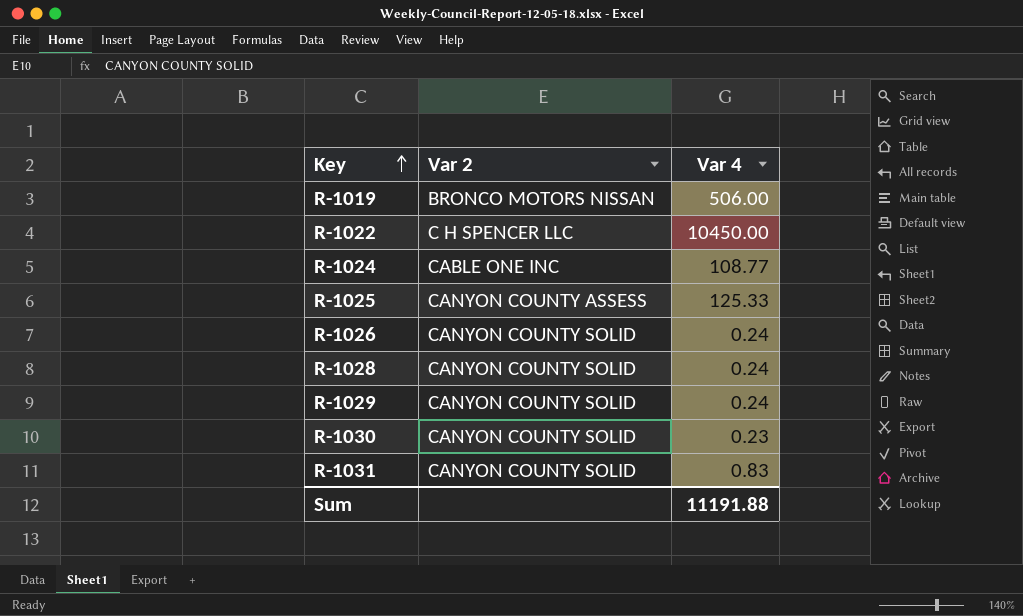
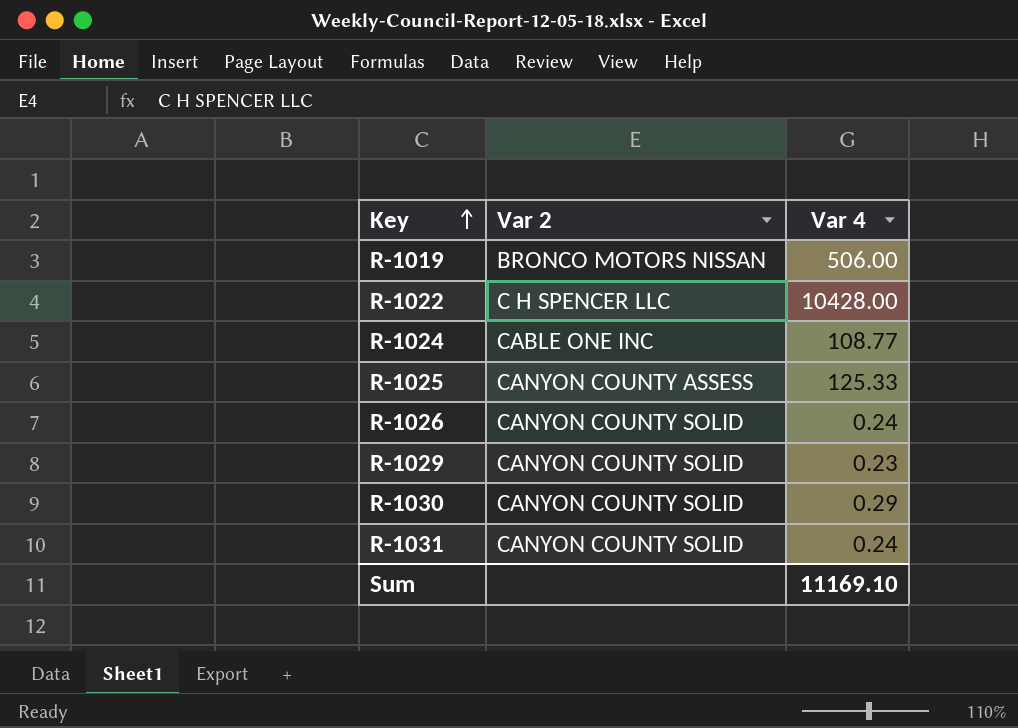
row R-1028: CANYON COUNTY SOLID | 0.24 -> none
R-1022 | Var 4: 10450.00 -> 10428.00
R-1029 | Var 4: 0.24 -> 0.23
R-1030 | Var 4: 0.23 -> 0.29
R-1031 | Var 4: 0.83 -> 0.24
Sum | Var 4: 11191.88 -> 11169.10

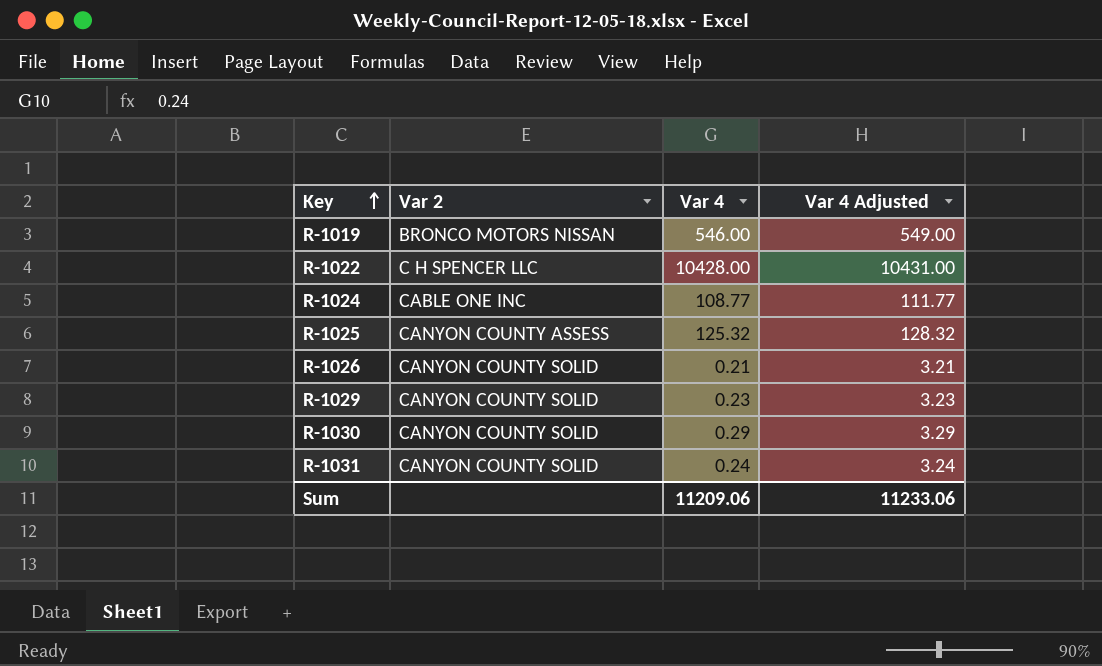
column Var 4 Adjusted | formula: none -> [Var 4] + 3
R-1019 | Var 4: 506.00 -> 546.00
R-1025 | Var 4: 125.33 -> 125.32
R-1026 | Var 4: 0.24 -> 0.21
Sum | Var 4: 11169.10 -> 11209.06

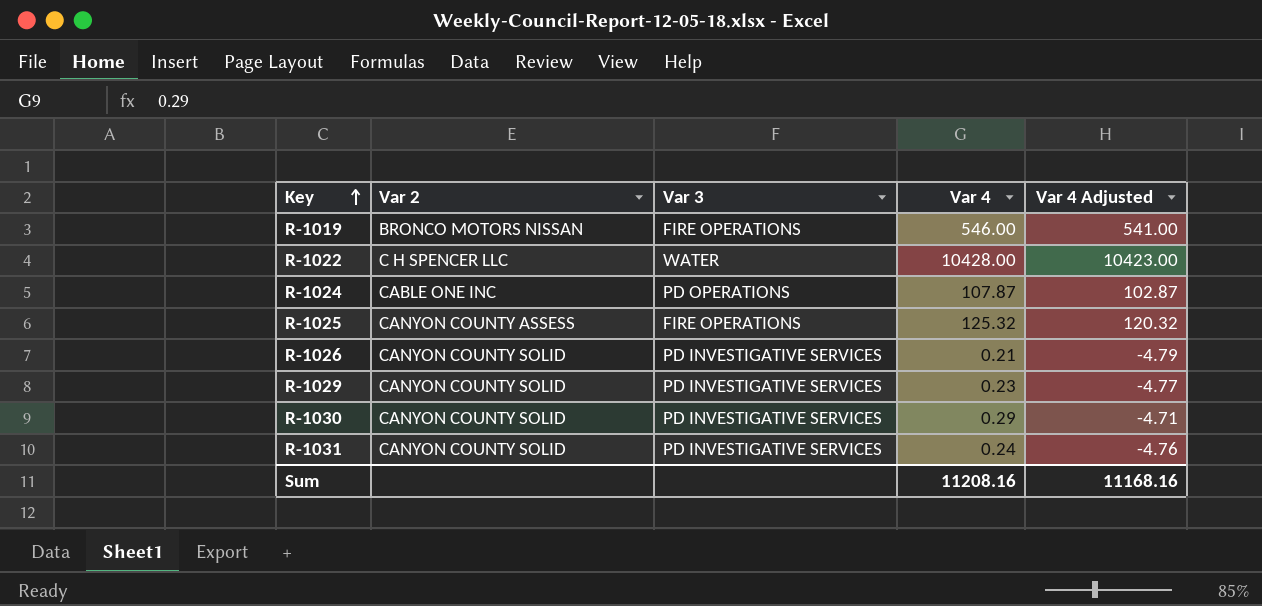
column Var 3 | position: none -> 3
column Var 4 Adjusted | formula: [Var 4] + 3 -> [Var 4] - 5
R-1024 | Var 4: 108.77 -> 107.87
Sum | Var 4: 11209.06 -> 11208.16
Sum | Var 4 Adjusted: 11233.06 -> 11168.16

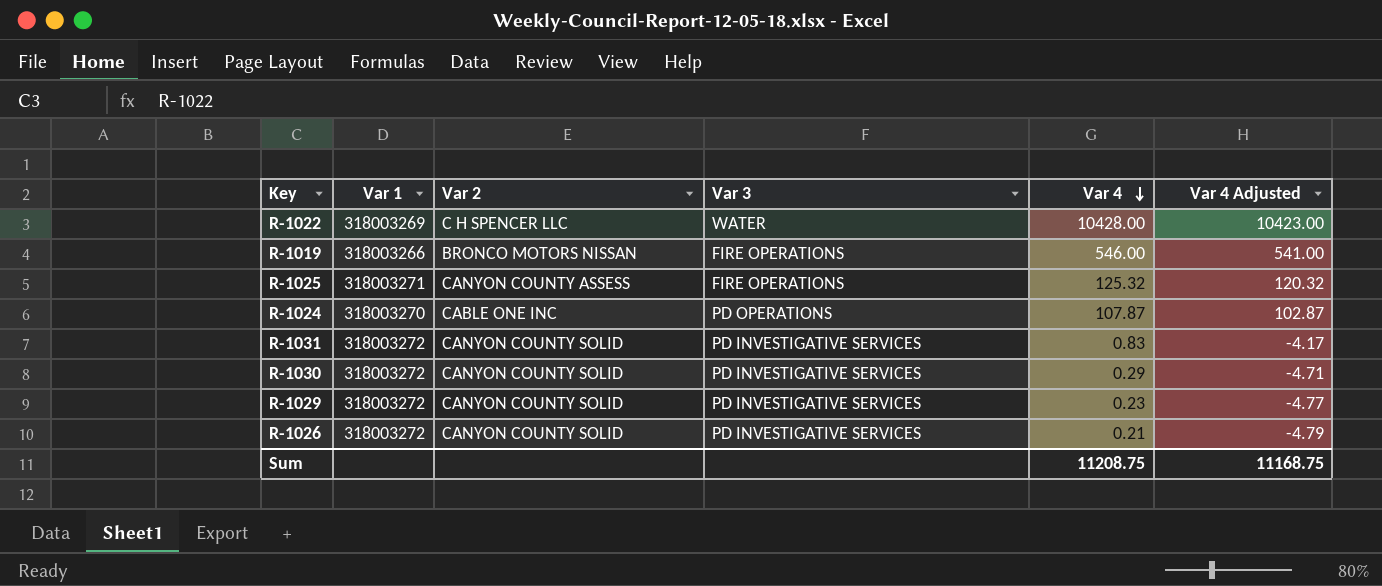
row order: Key ascending -> Var 4 descending
column Var 1 | position: none -> 2
R-1031 | Var 4: 0.24 -> 0.83
R-1031 | Var 4 Adjusted: -4.76 -> -4.17
Sum | Var 4: 11208.16 -> 11208.75
Sum | Var 4 Adjusted: 11168.16 -> 11168.75

